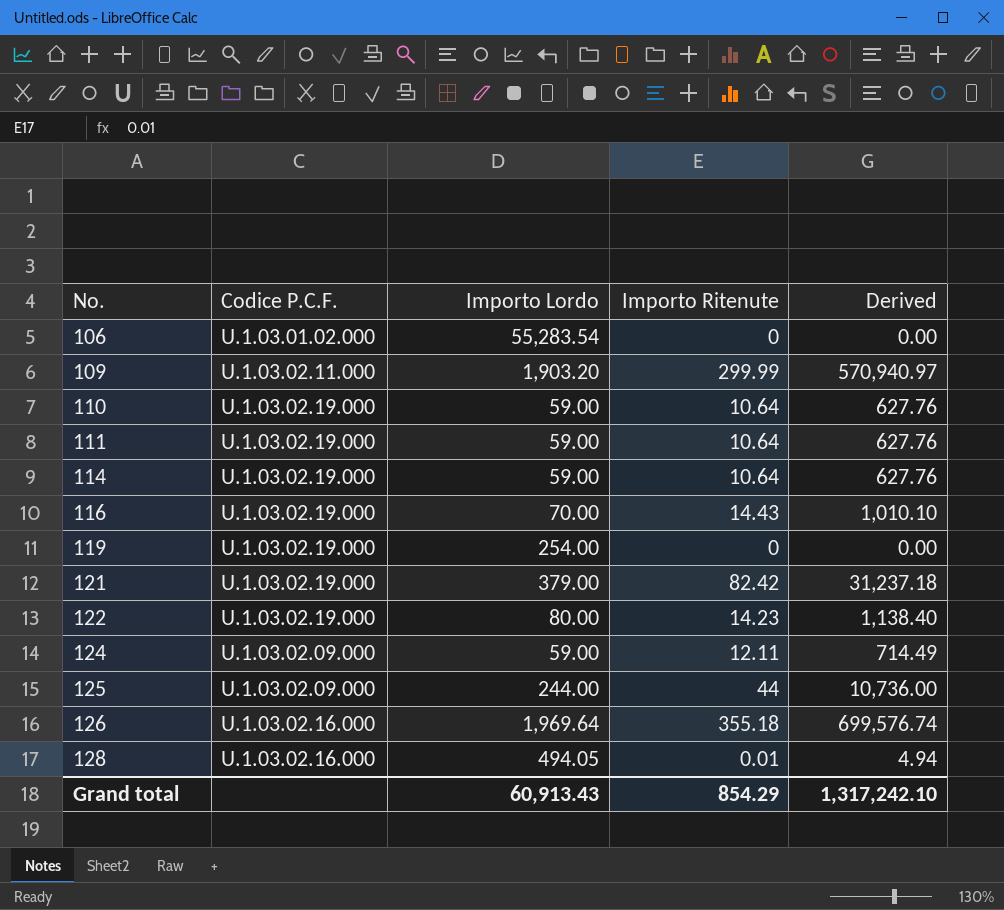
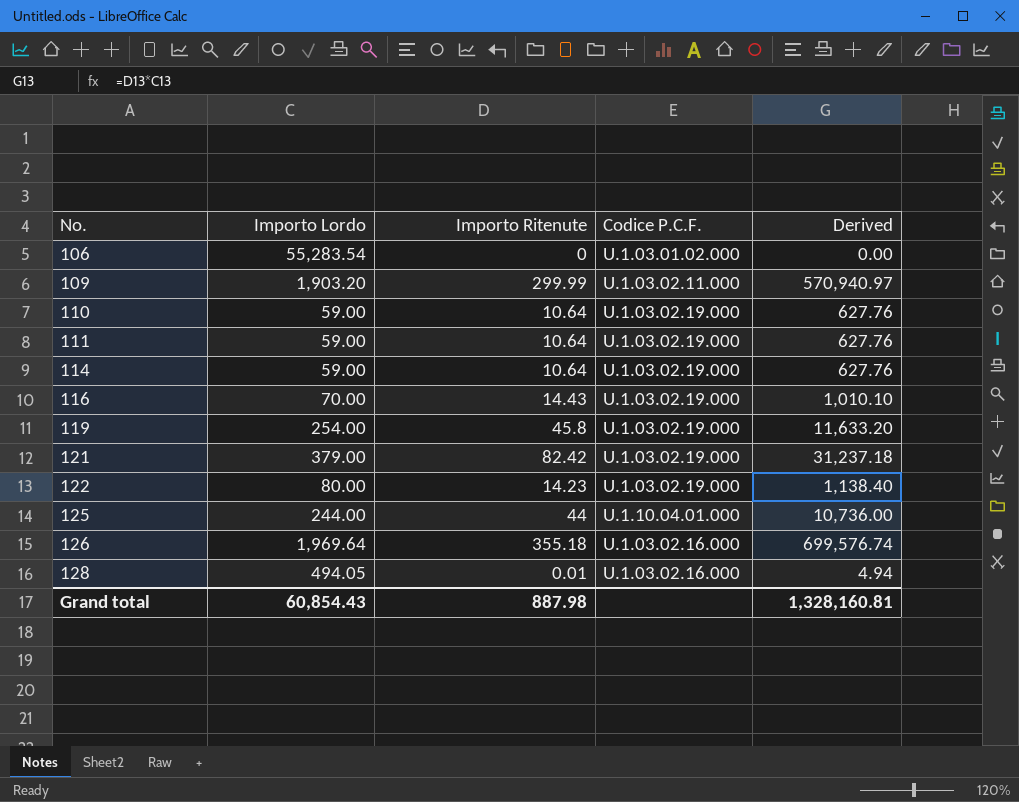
column Codice P.C.F. | position: 2 -> 4
row 124: U.1.03.02.09.000 | 59.00 | 12.11 | 714.49 -> none
119 | Importo Ritenute: 0 -> 45.8
119 | Derived: 0.00 -> 11,633.20
125 | Codice P.C.F.: U.1.03.02.09.000 -> U.1.10.04.01.000
Grand total | Importo Lordo: 60,913.43 -> 60,854.43
Grand total | Importo Ritenute: 854.29 -> 887.98
Grand total | Derived: 1,317,242.10 -> 1,328,160.81

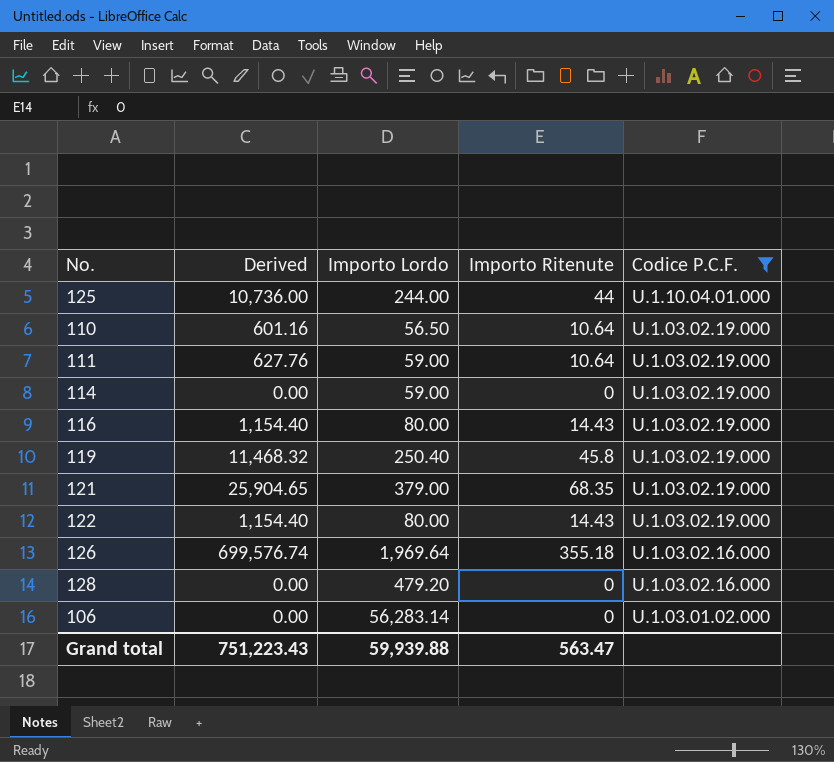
filter: none -> Codice P.C.F. != U.1.03.02.11.000
row order: No. ascending -> Codice P.C.F. descending
column Derived | position: 5 -> 2
110 | Derived: 627.76 -> 601.16
110 | Importo Lordo: 59.00 -> 56.50
114 | Derived: 627.76 -> 0.00
114 | Importo Ritenute: 10.64 -> 0
116 | Derived: 1,010.10 -> 1,154.40
116 | Importo Lordo: 70.00 -> 80.00
119 | Derived: 11,633.20 -> 11,468.32
119 | Importo Lordo: 254.00 -> 250.40
121 | Derived: 31,237.18 -> 25,904.65
121 | Importo Ritenute: 82.42 -> 68.35
122 | Derived: 1,138.40 -> 1,154.40
122 | Importo Ritenute: 14.23 -> 14.43
128 | Derived: 4.94 -> 0.00
128 | Importo Lordo: 494.05 -> 479.20
128 | Importo Ritenute: 0.01 -> 0
106 | Importo Lordo: 55,283.54 -> 56,283.14
Grand total | Derived: 1,328,160.81 -> 751,223.43
Grand total | Importo Lordo: 60,854.43 -> 59,939.88
Grand total | Importo Ritenute: 887.98 -> 563.47

